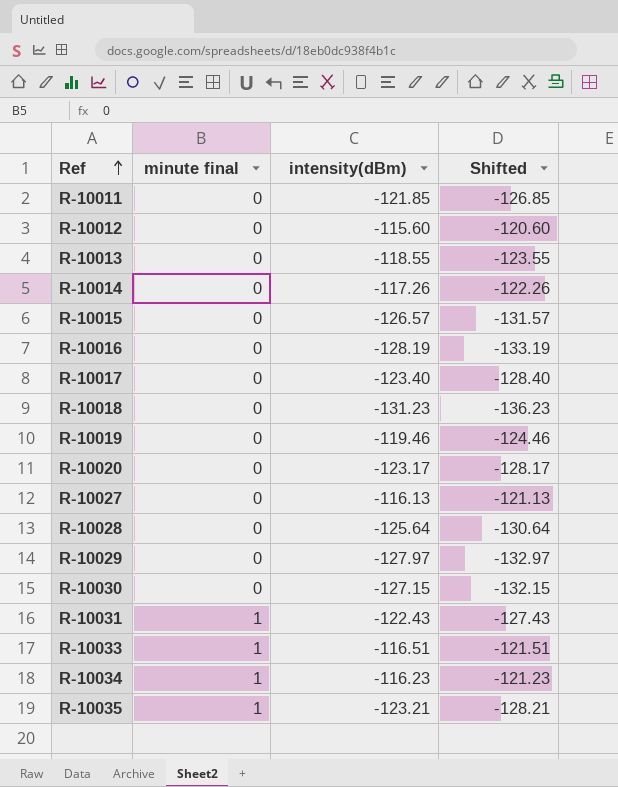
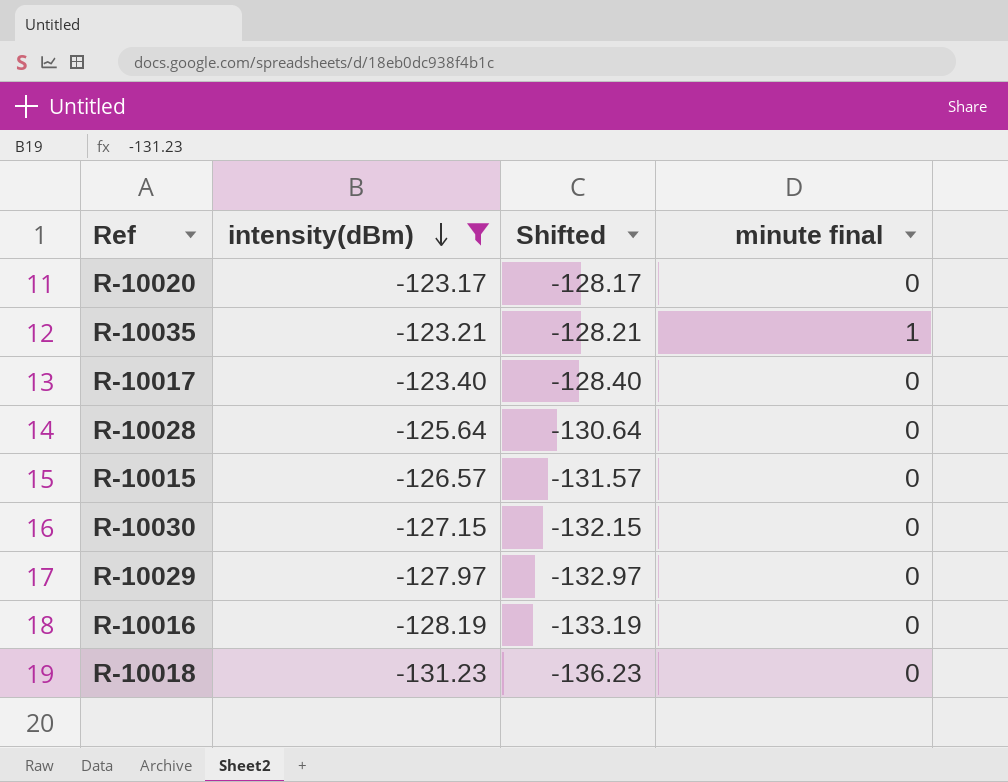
filter: none -> intensity(dBm) <= -123.17
row order: Ref ascending -> intensity(dBm) descending
column minute final | position: 2 -> 4

